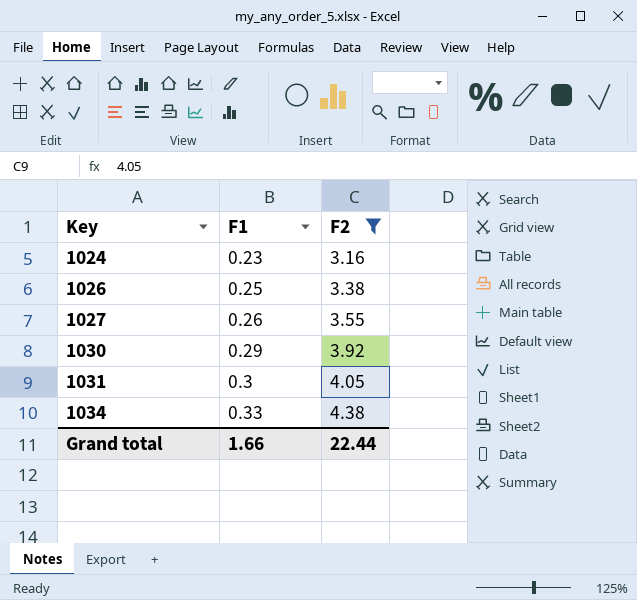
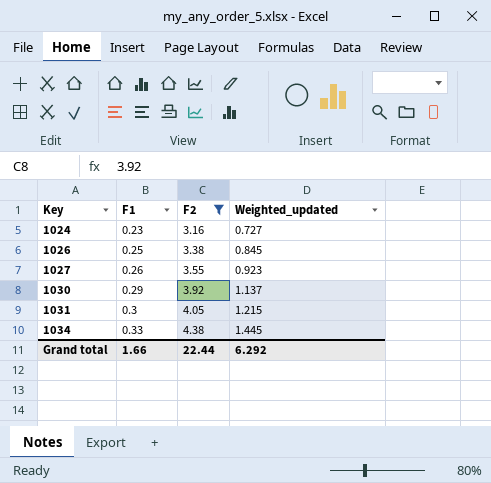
column Weighted_updated | formula: none -> [F1] * [F2]

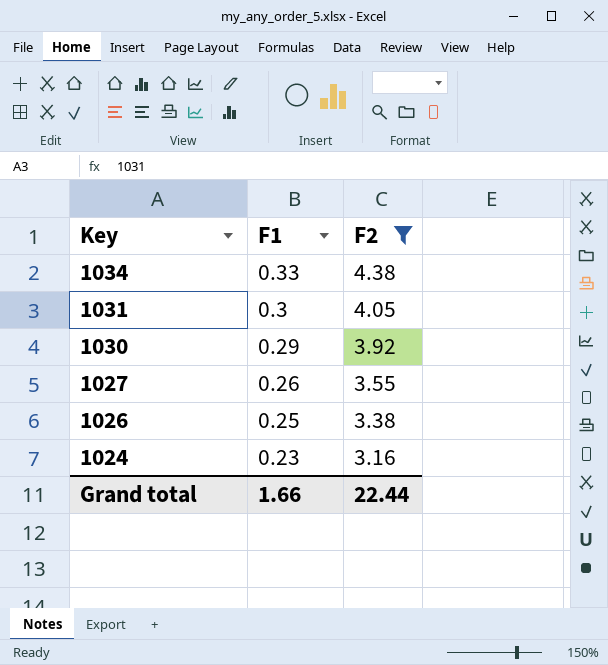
row order: Key ascending -> Key descending
column Weighted_updated | formula: [F1] * [F2] -> none

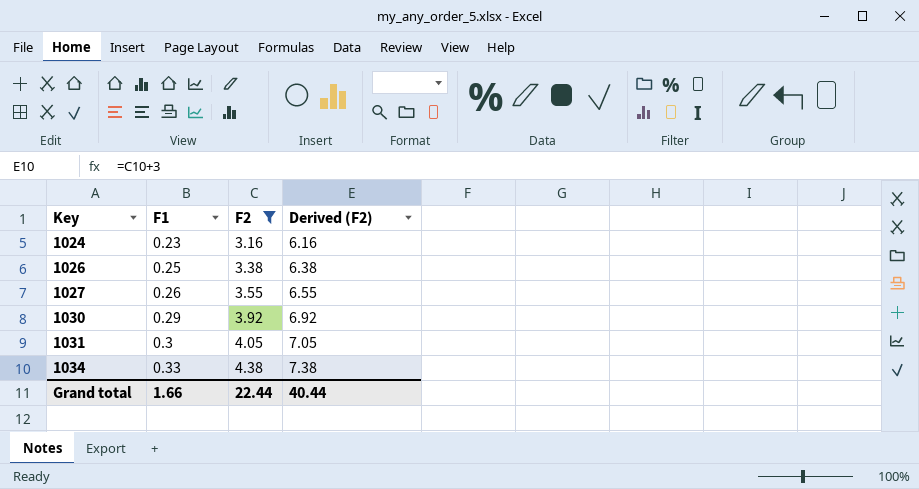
row order: Key descending -> Key ascending
column Derived (F2) | formula: none -> [F2] + 3

